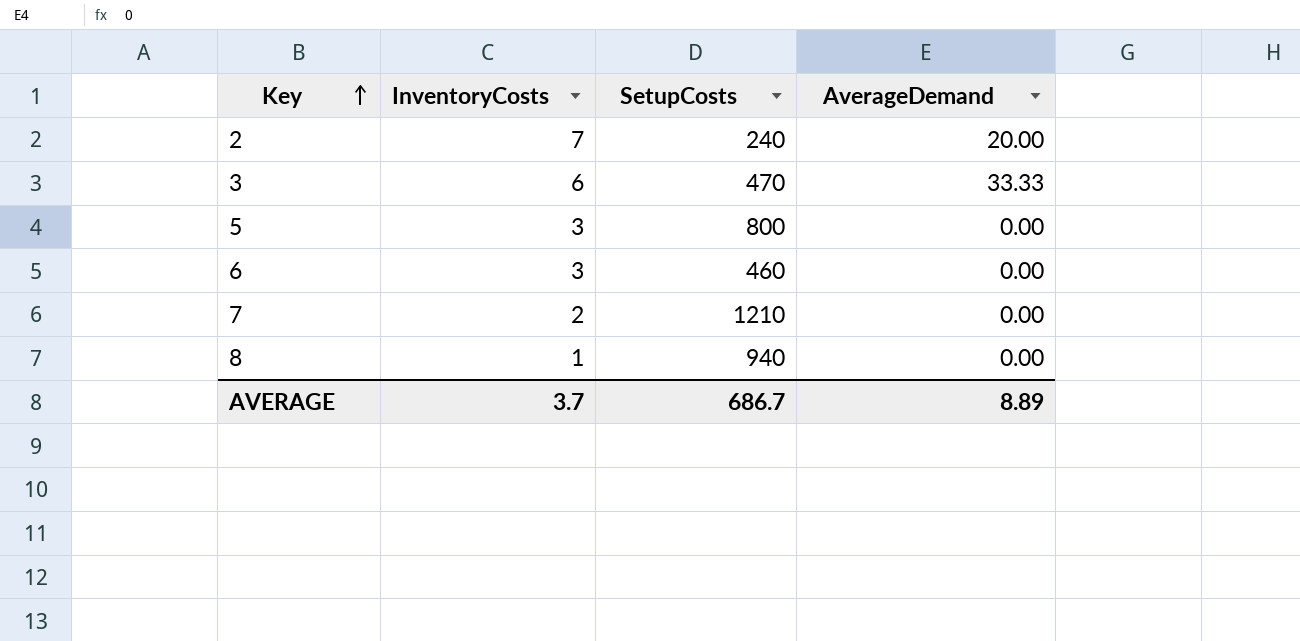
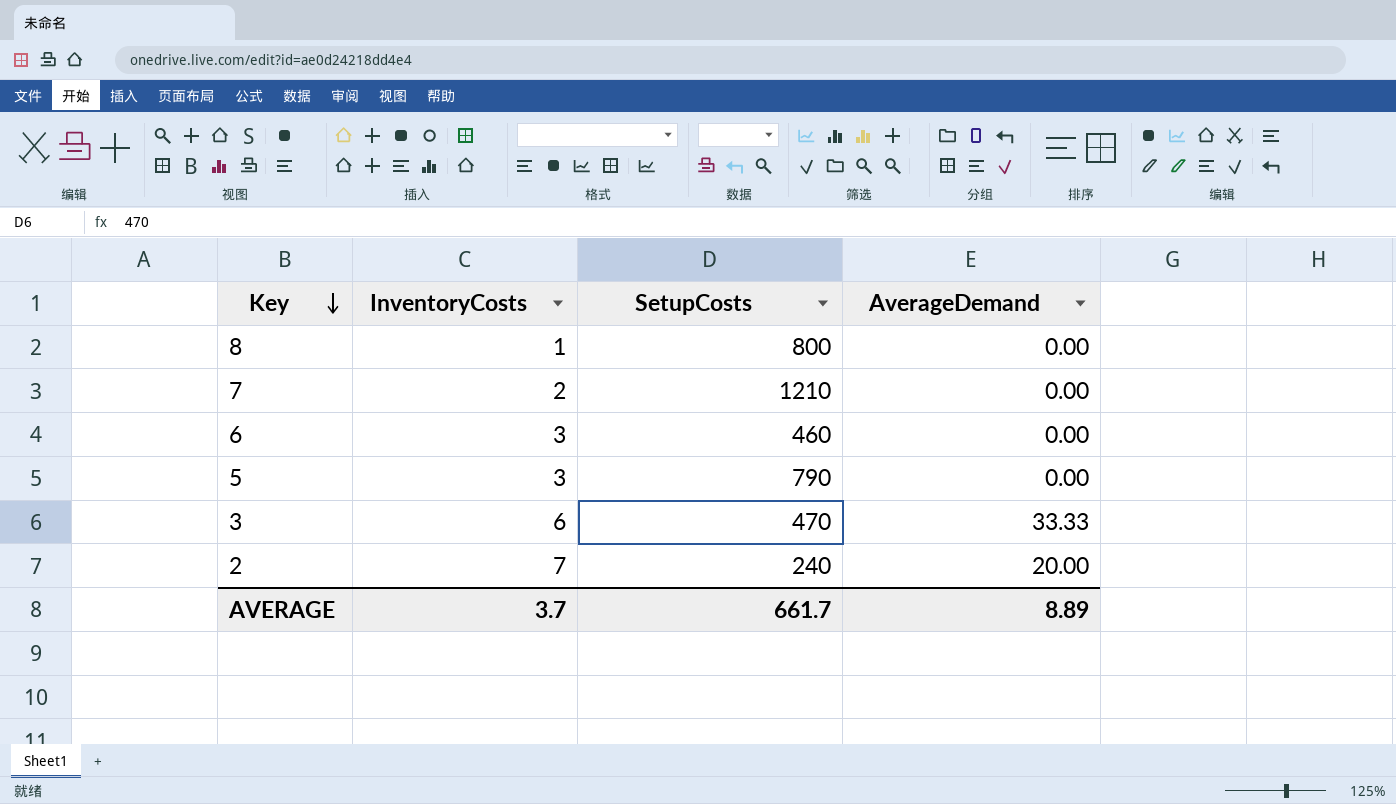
row order: Key ascending -> Key descending
8 | SetupCosts: 940 -> 800
5 | SetupCosts: 800 -> 790
AVERAGE | SetupCosts: 686.7 -> 661.7

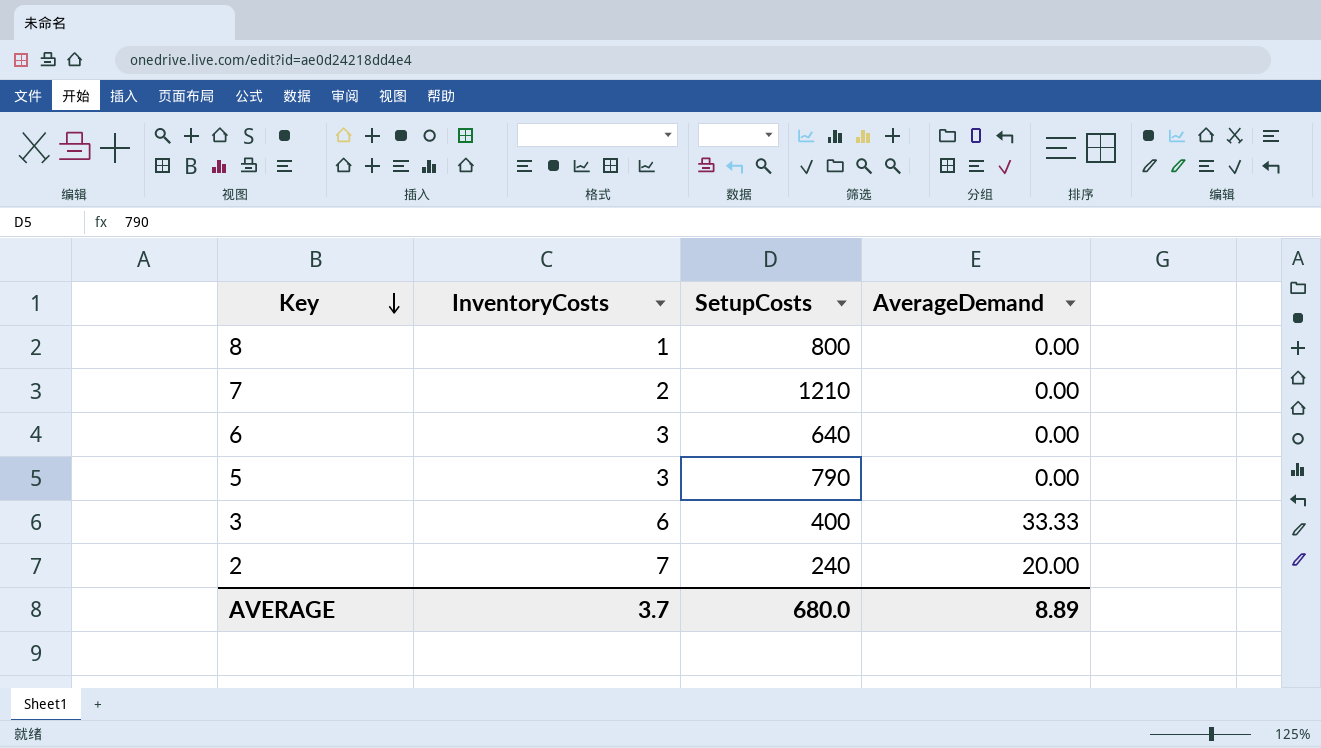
6 | SetupCosts: 460 -> 640
3 | SetupCosts: 470 -> 400
AVERAGE | SetupCosts: 661.7 -> 680.0

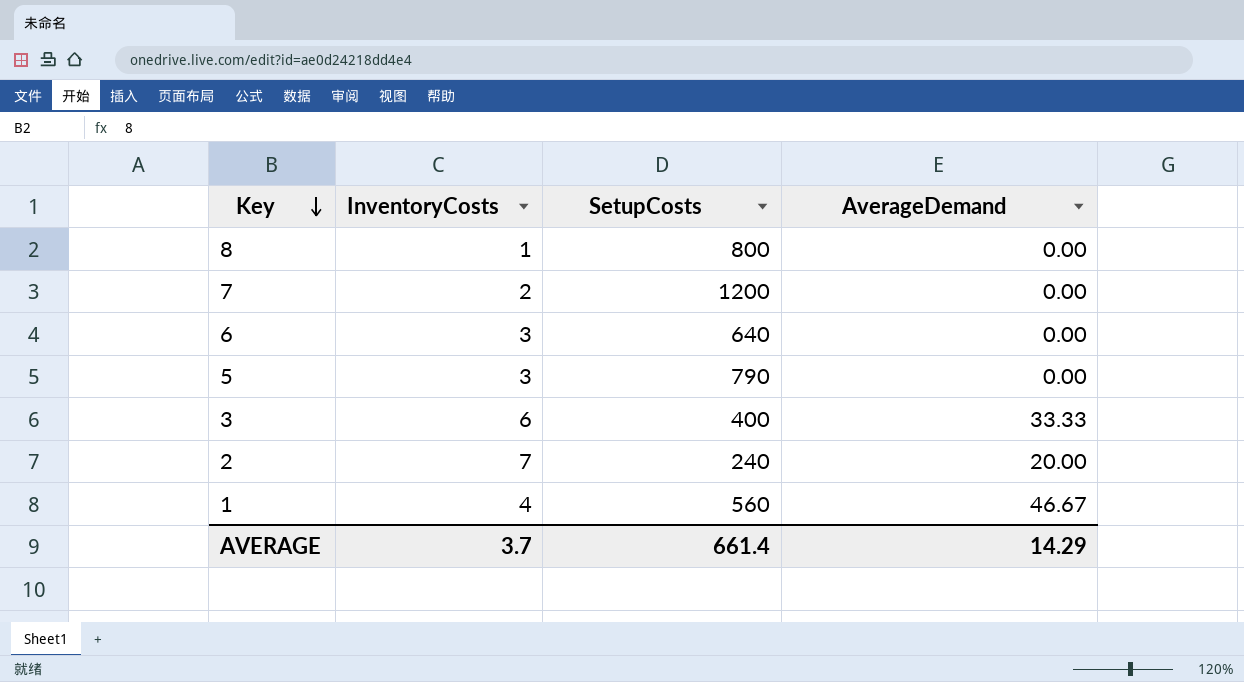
7 | SetupCosts: 1210 -> 1200
row 1: none -> 4 | 560 | 46.67
AVERAGE | SetupCosts: 680.0 -> 661.4
AVERAGE | AverageDemand: 8.89 -> 14.29

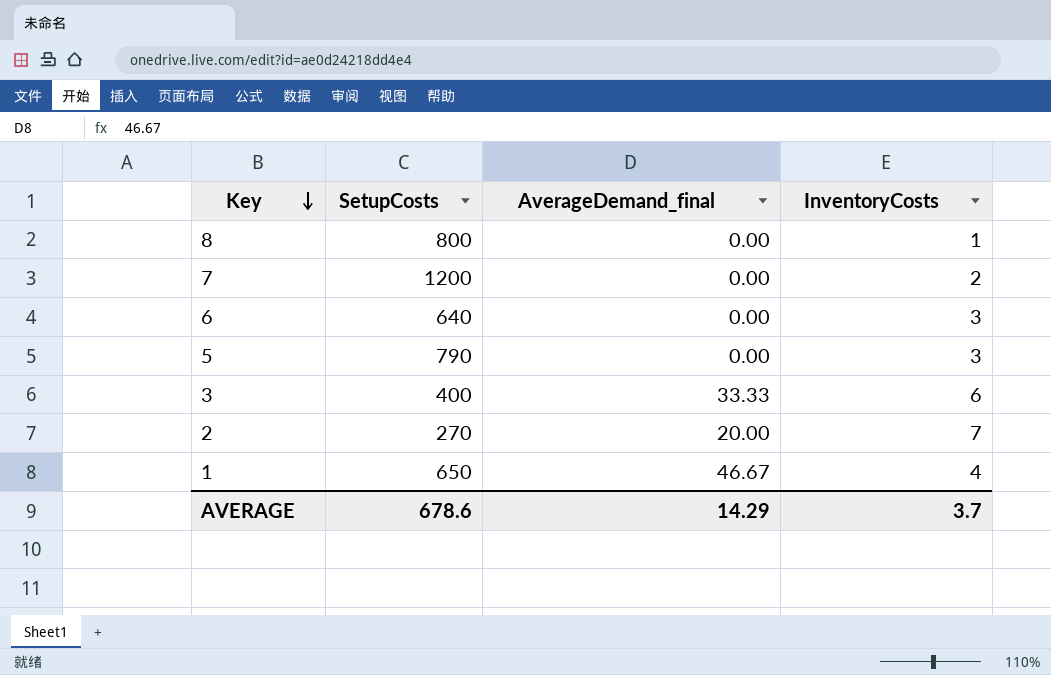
column name: AverageDemand -> AverageDemand_final
column InventoryCosts | position: 2 -> 4
2 | SetupCosts: 240 -> 270
1 | SetupCosts: 560 -> 650
AVERAGE | SetupCosts: 661.4 -> 678.6

